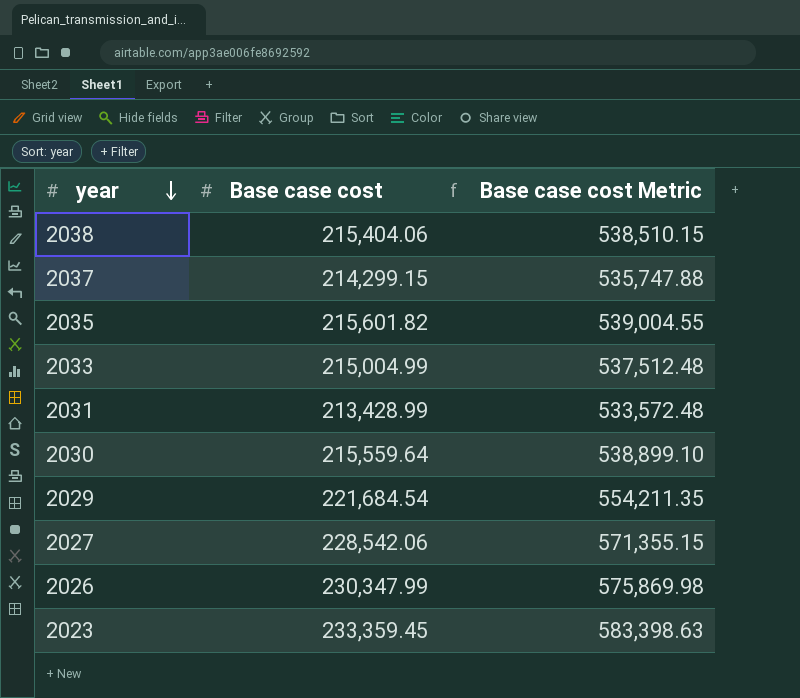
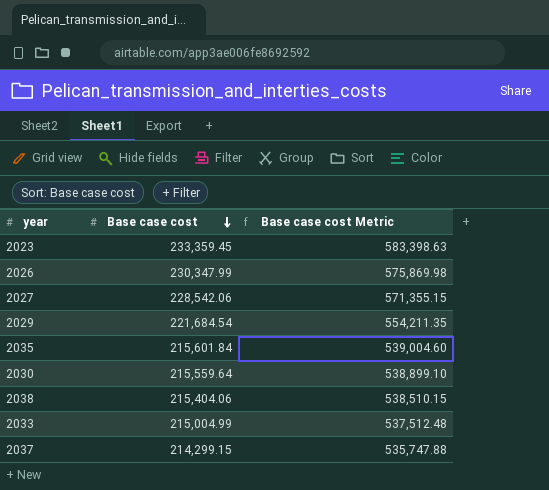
row order: year descending -> Base case cost descending
row 2031: 213,428.99 | 533,572.48 -> none
2035 | Base case cost: 215,601.82 -> 215,601.84
2035 | Base case cost Metric: 539,004.55 -> 539,004.60

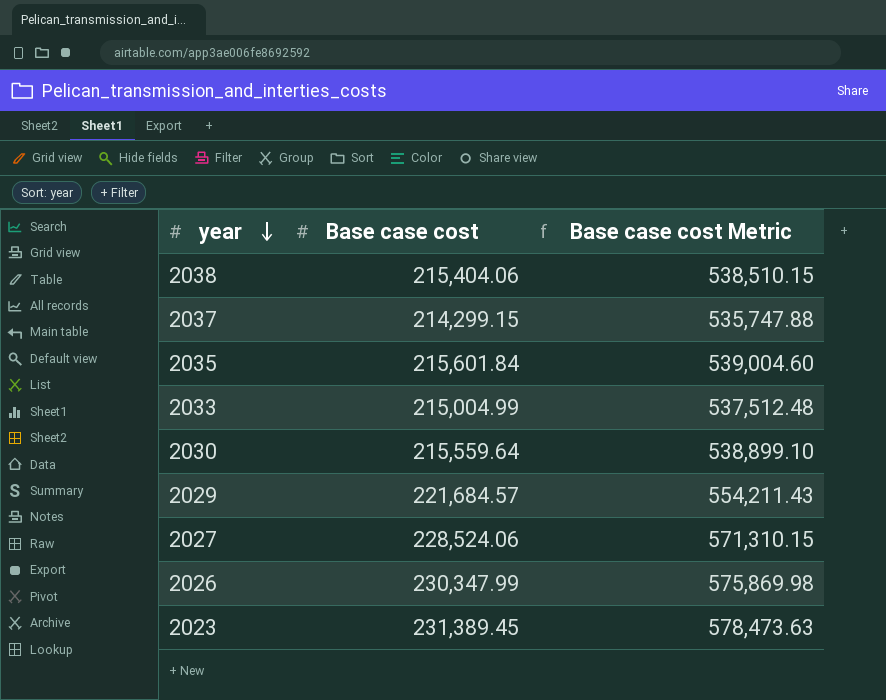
row order: Base case cost descending -> year descending
2029 | Base case cost: 221,684.54 -> 221,684.57
2029 | Base case cost Metric: 554,211.35 -> 554,211.43
2027 | Base case cost: 228,542.06 -> 228,524.06
2027 | Base case cost Metric: 571,355.15 -> 571,310.15
2023 | Base case cost: 233,359.45 -> 231,389.45
2023 | Base case cost Metric: 583,398.63 -> 578,473.63

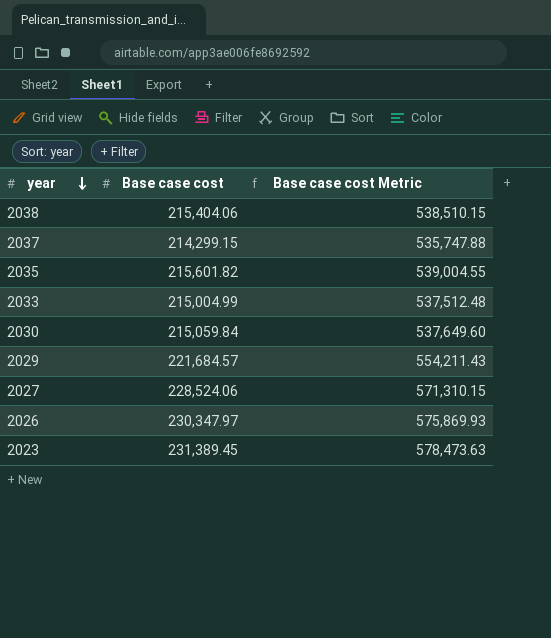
2035 | Base case cost: 215,601.84 -> 215,601.82
2035 | Base case cost Metric: 539,004.60 -> 539,004.55
2030 | Base case cost: 215,559.64 -> 215,059.84
2030 | Base case cost Metric: 538,899.10 -> 537,649.60
2026 | Base case cost: 230,347.99 -> 230,347.97
2026 | Base case cost Metric: 575,869.98 -> 575,869.93

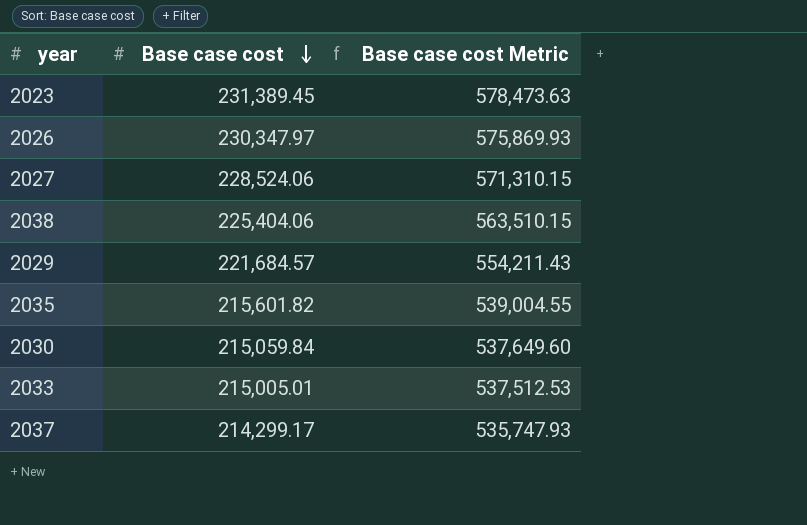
row order: year descending -> Base case cost descending
2038 | Base case cost: 215,404.06 -> 225,404.06
2038 | Base case cost Metric: 538,510.15 -> 563,510.15
2033 | Base case cost: 215,004.99 -> 215,005.01
2033 | Base case cost Metric: 537,512.48 -> 537,512.53
2037 | Base case cost: 214,299.15 -> 214,299.17
2037 | Base case cost Metric: 535,747.88 -> 535,747.93

